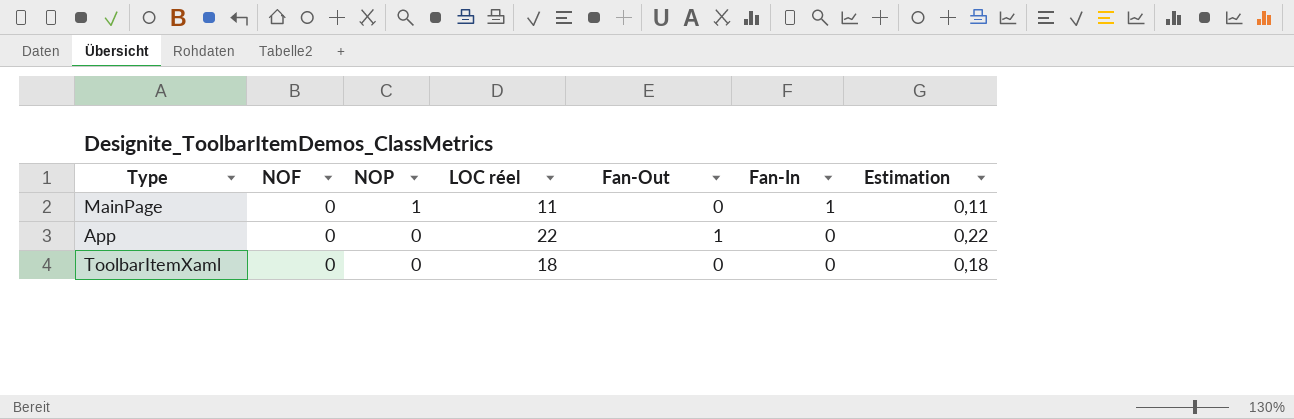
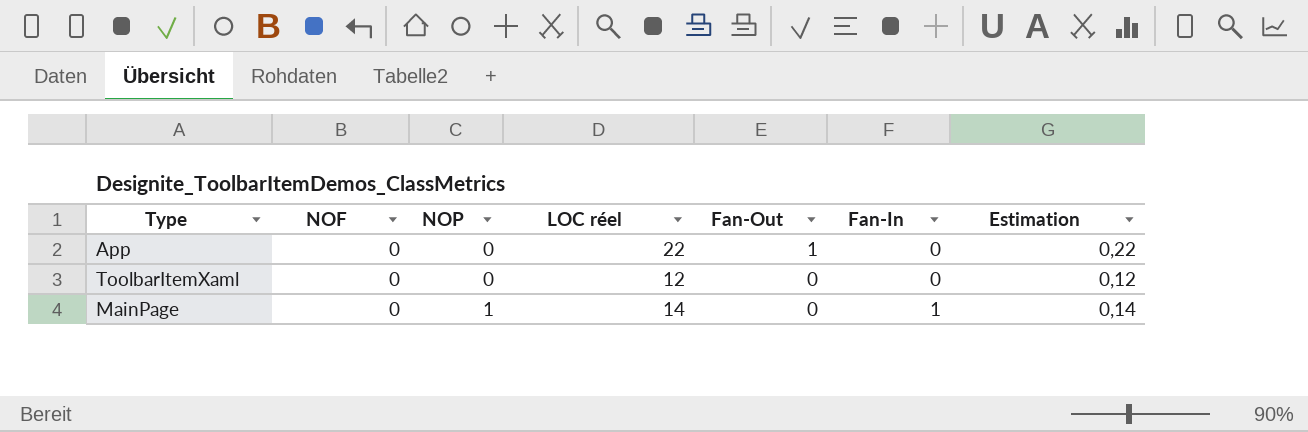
row order: NOP descending -> NOP ascending
ToolbarItemXaml | LOC réel: 18 -> 12
ToolbarItemXaml | Estimation: 0,18 -> 0,12
MainPage | LOC réel: 11 -> 14
MainPage | Estimation: 0,11 -> 0,14

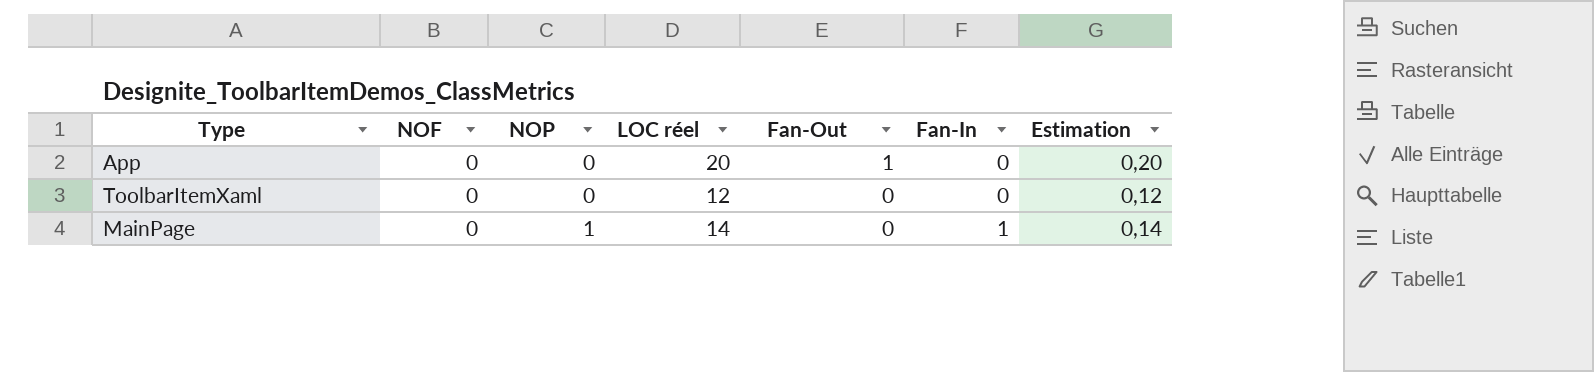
App | LOC réel: 22 -> 20
App | Estimation: 0,22 -> 0,20

